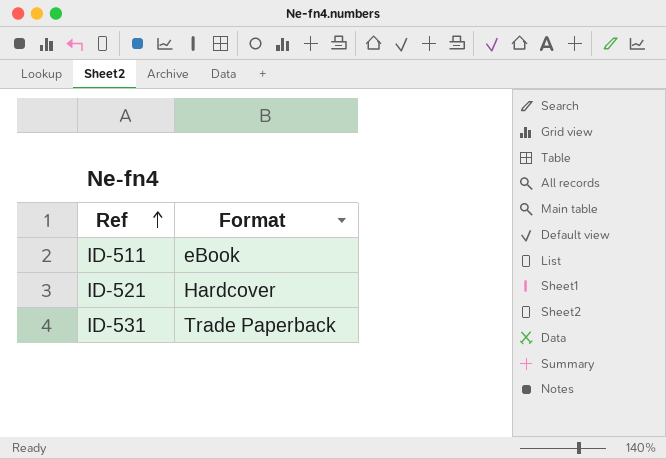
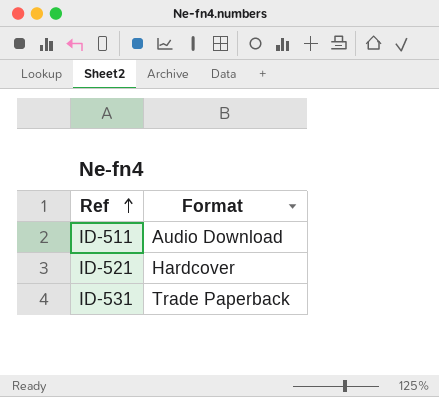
ID-511 | Format: eBook -> Audio Download

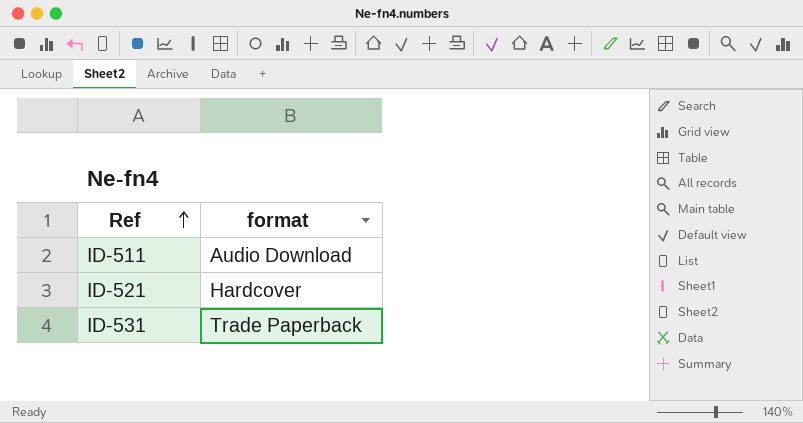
column name: Format -> format

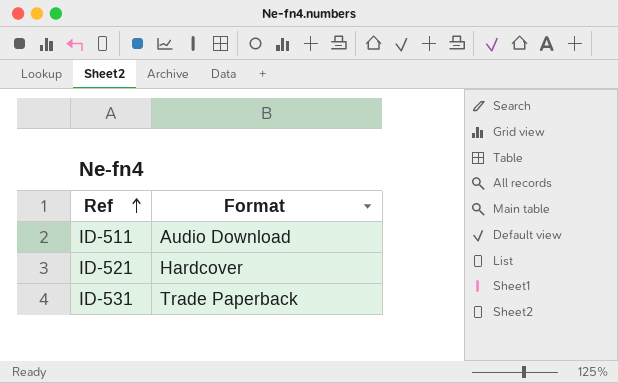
column name: format -> Format

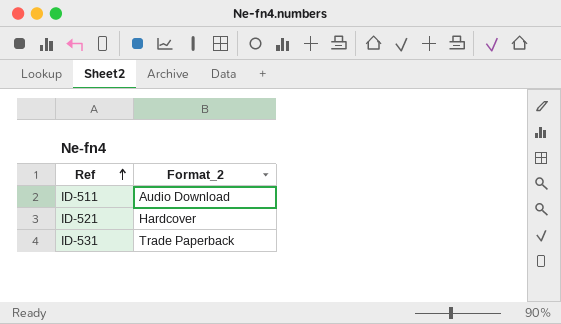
column name: Format -> Format_2

